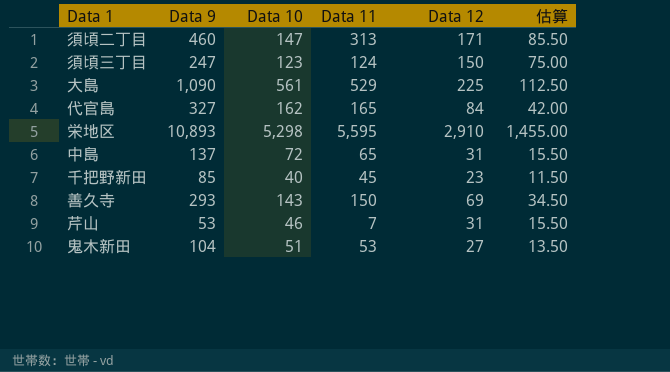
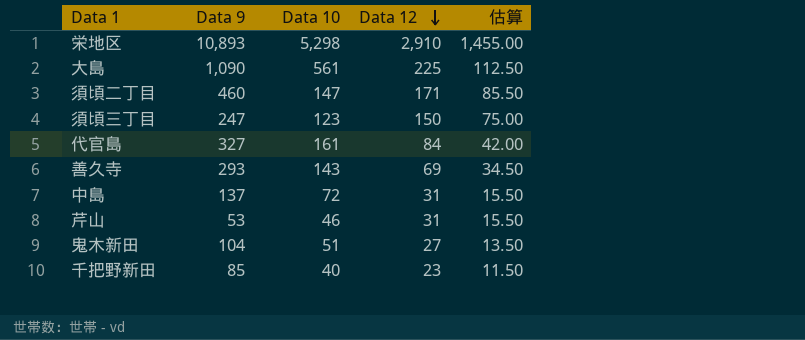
row order: none -> Data 12 descending
column Data 11 | formula: [Data 9] - [Data 10] -> none
代官島 | Data 10: 162 -> 161

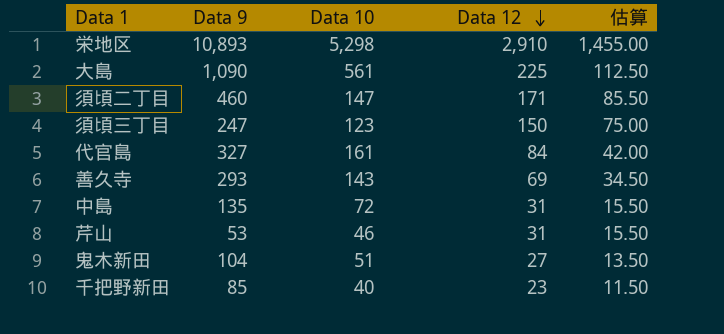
中島 | Data 9: 137 -> 135

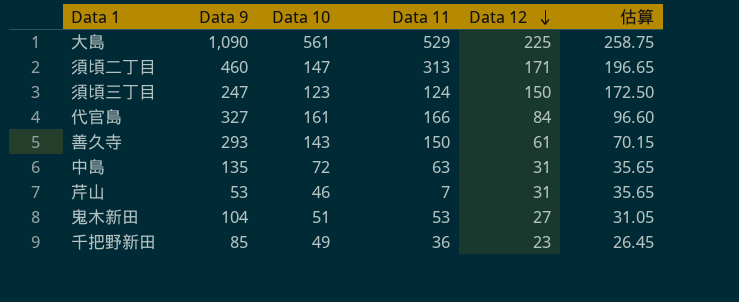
column Data 11 | formula: none -> [Data 9] - [Data 10]
column 估算 | formula: [Data 12] * 0.5 -> [Data 12] * 1.15
row 栄地区: 10,893 | 5,298 | 2,910 | 1,455.00 -> none
善久寺 | Data 12: 69 -> 61
千把野新田 | Data 10: 40 -> 49

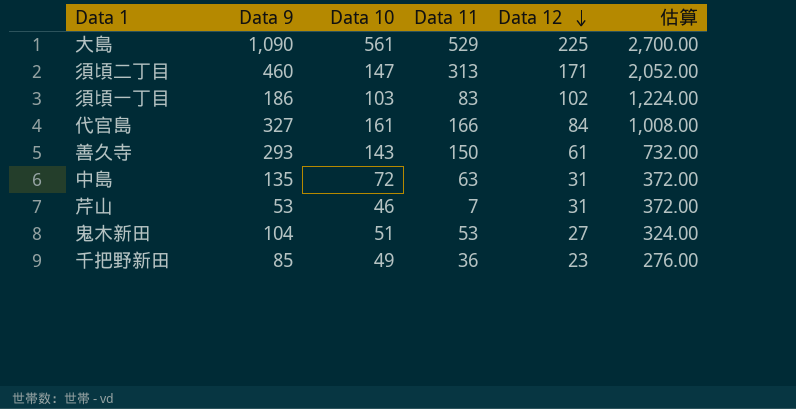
column 估算 | formula: [Data 12] * 1.15 -> [Data 12] * 12
row 須頃三丁目: 247 | 123 | 124 | 150 | 172.50 -> none
row 須頃一丁目: none -> 186 | 103 | 83 | 102 | 1,224.00

